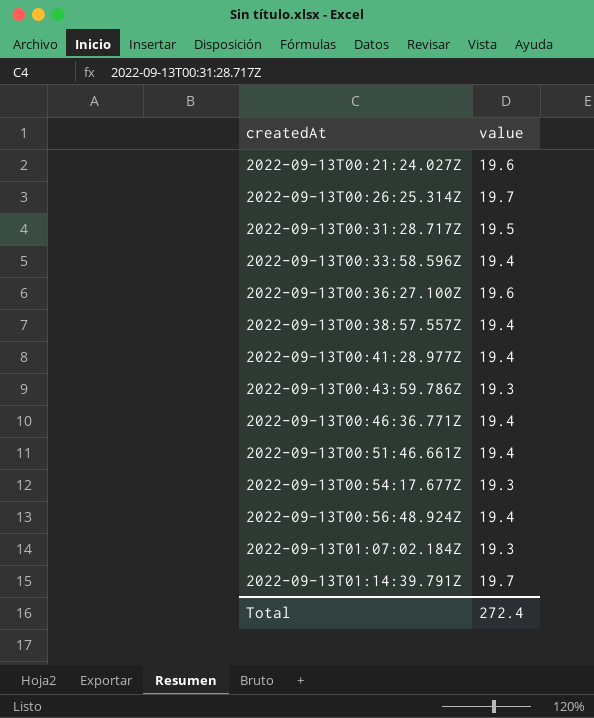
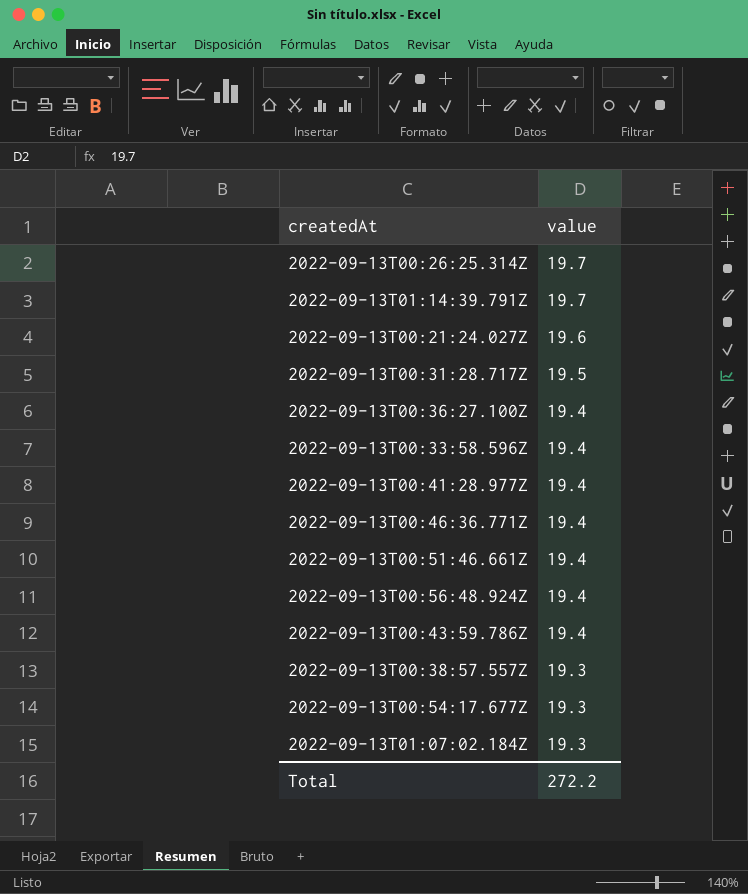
row order: createdAt ascending -> value descending
2022-09-13T00:36:27.100Z | value: 19.6 -> 19.4
2022-09-13T00:43:59.786Z | value: 19.3 -> 19.4
2022-09-13T00:38:57.557Z | value: 19.4 -> 19.3
Total | value: 272.4 -> 272.2

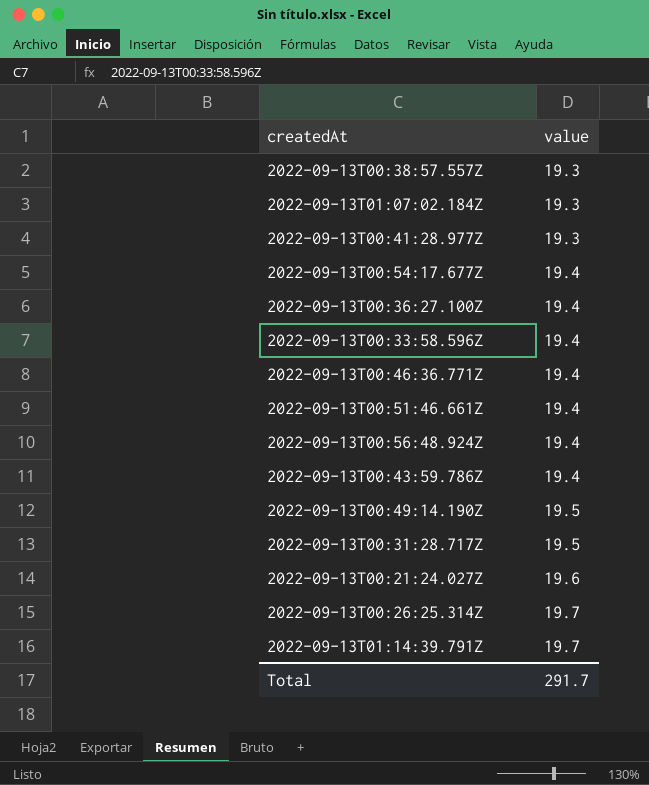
row order: value descending -> value ascending
2022-09-13T00:41:28.977Z | value: 19.4 -> 19.3
2022-09-13T00:54:17.677Z | value: 19.3 -> 19.4
row 2022-09-13T00:49:14.190Z: none -> 19.5
Total | value: 272.2 -> 291.7

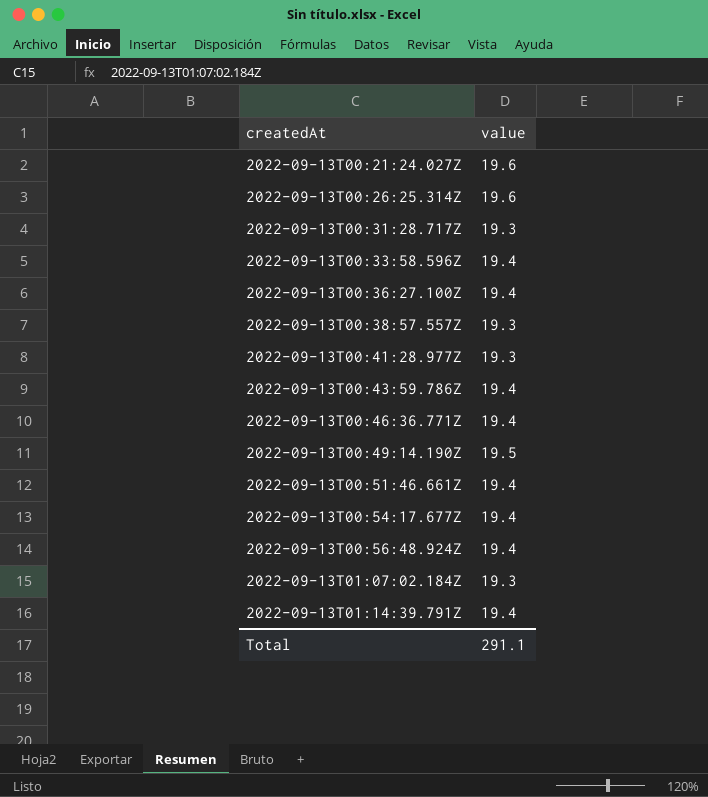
row order: value ascending -> createdAt ascending
2022-09-13T00:26:25.314Z | value: 19.7 -> 19.6
2022-09-13T00:31:28.717Z | value: 19.5 -> 19.3
2022-09-13T01:14:39.791Z | value: 19.7 -> 19.4
Total | value: 291.7 -> 291.1

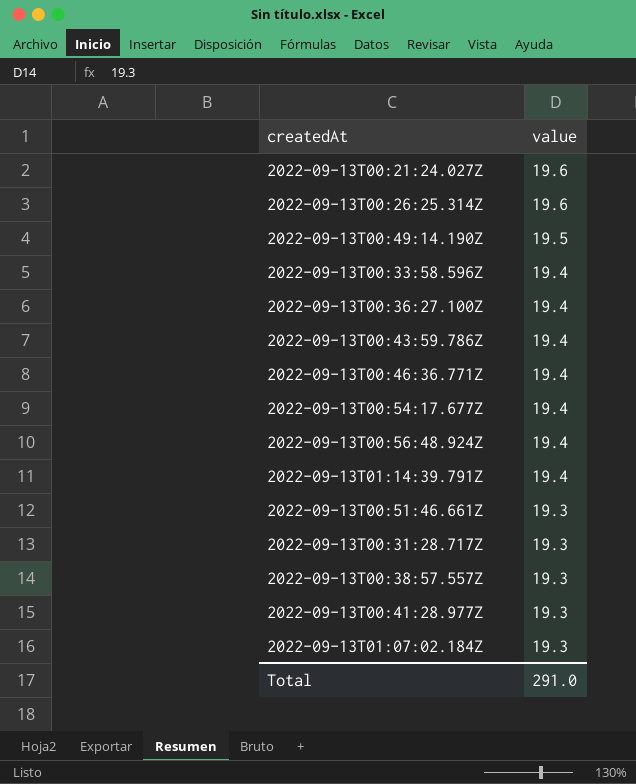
row order: createdAt ascending -> value descending
2022-09-13T00:51:46.661Z | value: 19.4 -> 19.3
Total | value: 291.1 -> 291.0

